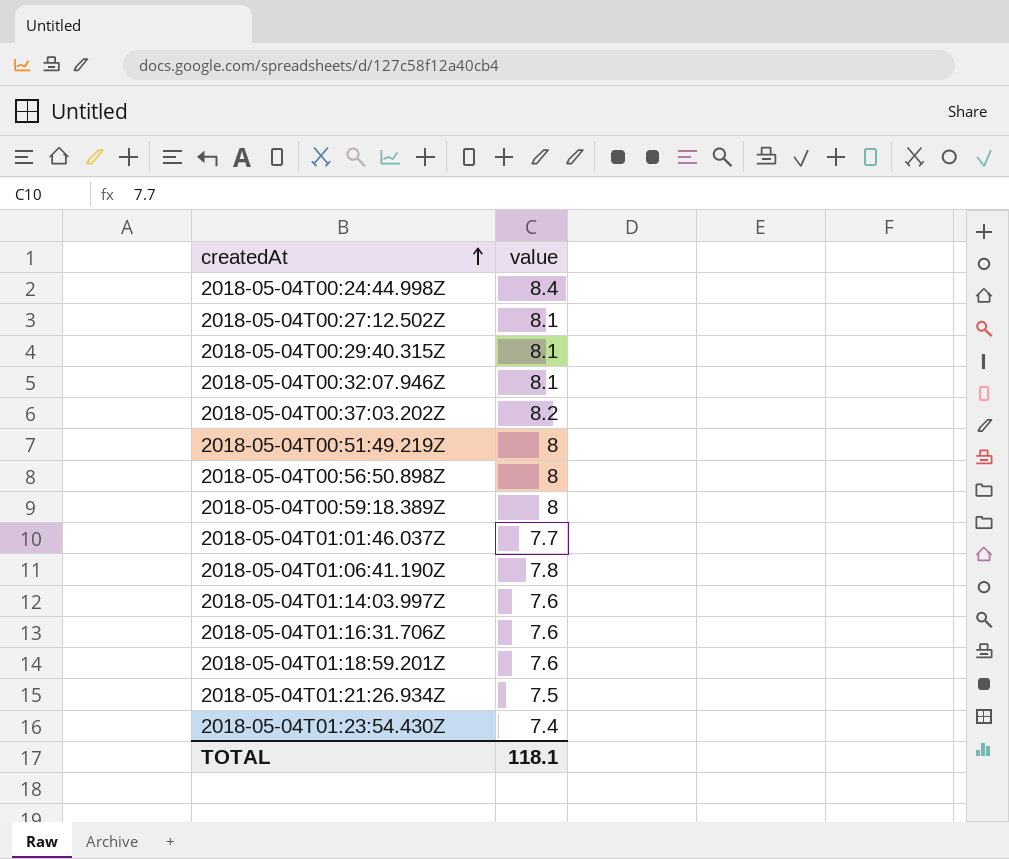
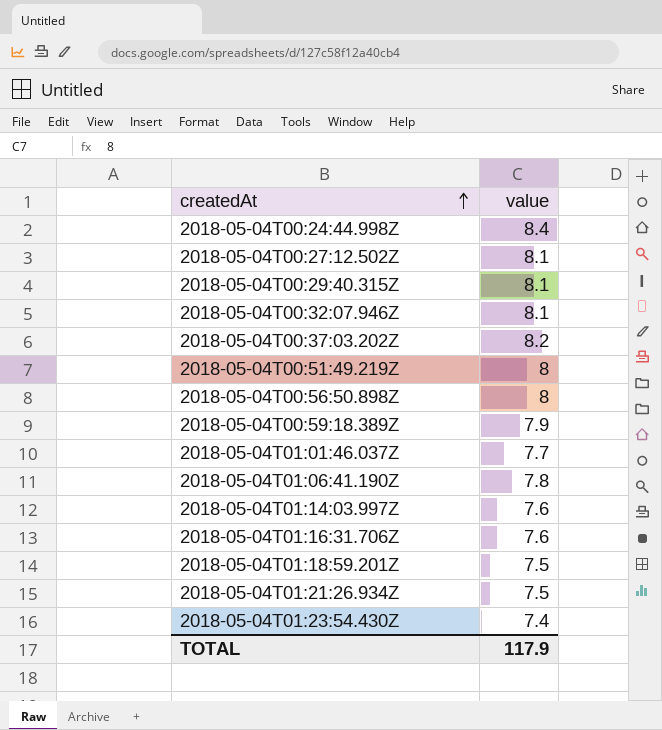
2018-05-04T00:59:18.389Z | value: 8 -> 7.9
2018-05-04T01:18:59.201Z | value: 7.6 -> 7.5
TOTAL | value: 118.1 -> 117.9

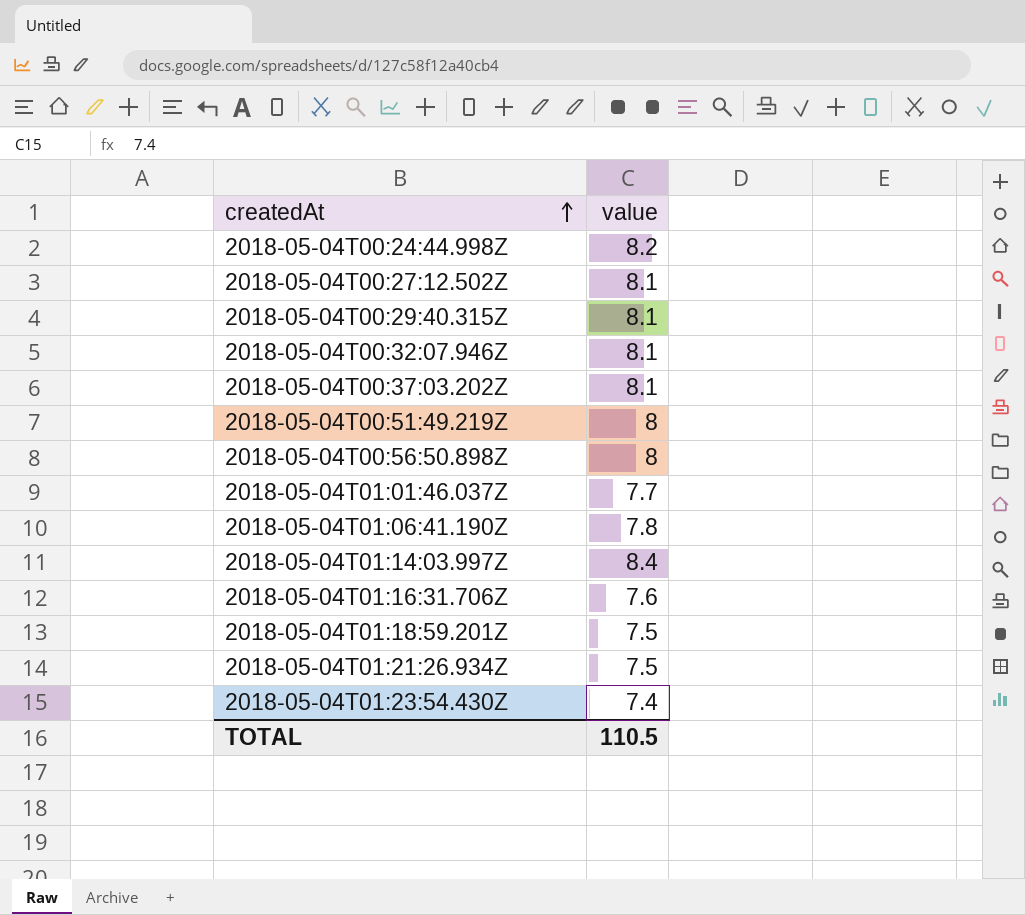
row 2018-05-04T00:59:18.389Z: 7.9 -> none
2018-05-04T00:24:44.998Z | value: 8.4 -> 8.2
2018-05-04T00:37:03.202Z | value: 8.2 -> 8.1
2018-05-04T01:14:03.997Z | value: 7.6 -> 8.4
TOTAL | value: 117.9 -> 110.5

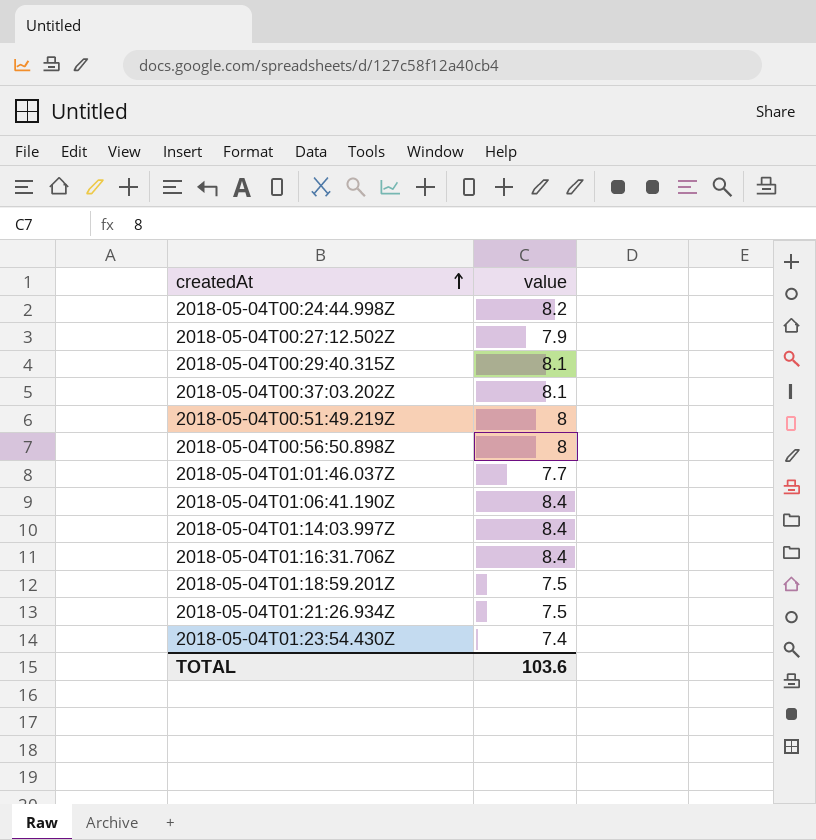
row 2018-05-04T00:32:07.946Z: 8.1 -> none
2018-05-04T00:27:12.502Z | value: 8.1 -> 7.9
2018-05-04T01:06:41.190Z | value: 7.8 -> 8.4
2018-05-04T01:16:31.706Z | value: 7.6 -> 8.4
TOTAL | value: 110.5 -> 103.6

